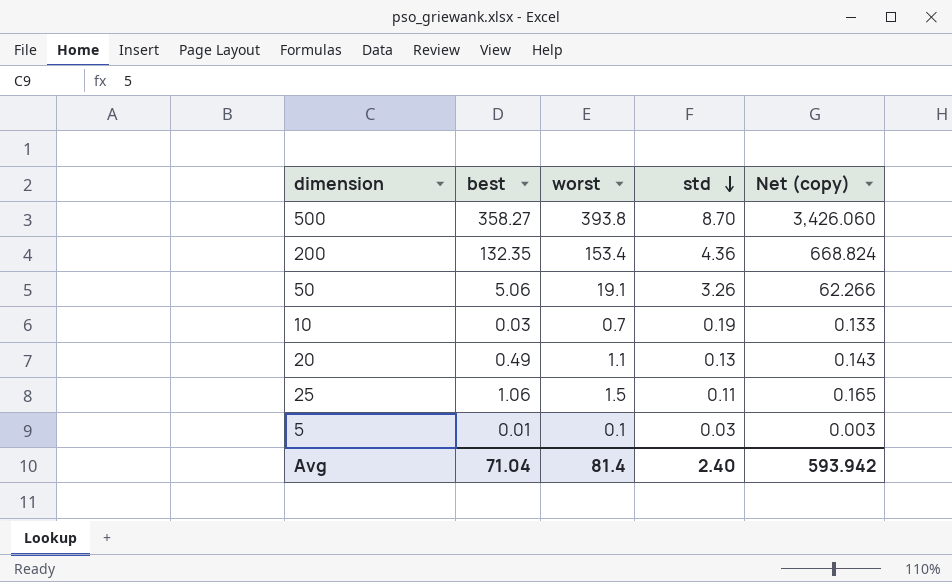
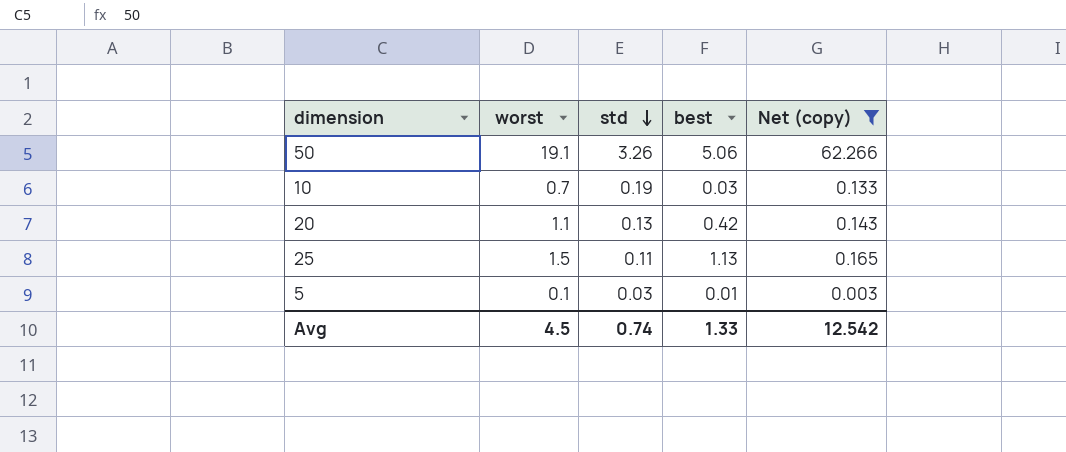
filter: none -> Net (copy) <= 62.266
column best | position: 2 -> 4
20 | best: 0.49 -> 0.42
25 | best: 1.06 -> 1.13
Avg | worst: 81.4 -> 4.5
Avg | std: 2.40 -> 0.74
Avg | best: 71.04 -> 1.33
Avg | Net (copy): 593.942 -> 12.542

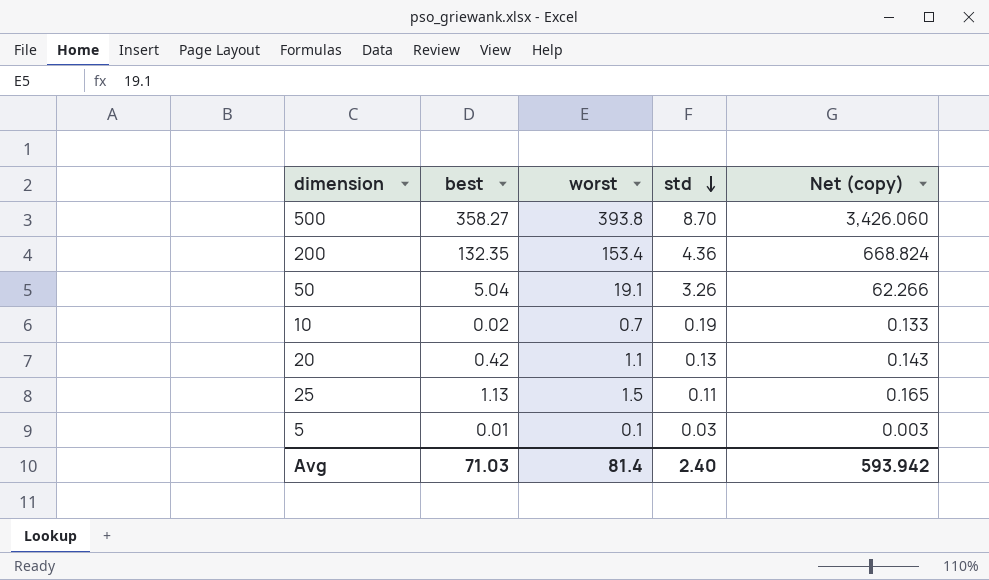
filter: Net (copy) <= 62.266 -> none
column best | position: 4 -> 2
50 | best: 5.06 -> 5.04
10 | best: 0.03 -> 0.02
Avg | best: 1.33 -> 71.03
Avg | worst: 4.5 -> 81.4
Avg | std: 0.74 -> 2.40
Avg | Net (copy): 12.542 -> 593.942

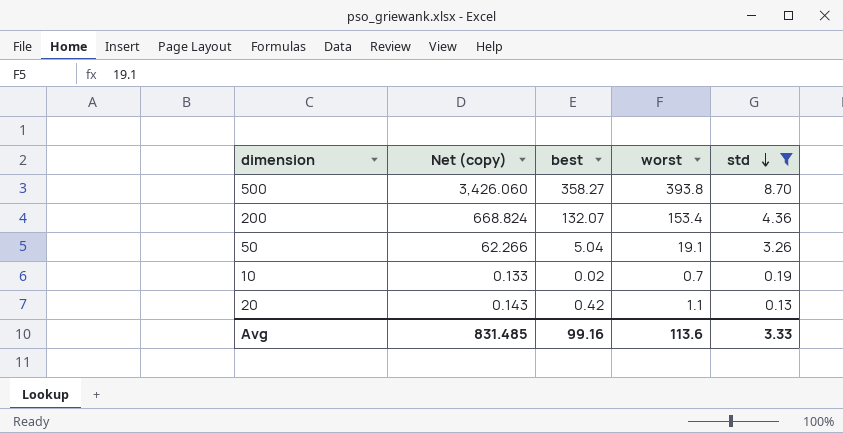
filter: none -> std >= 0.13
column Net (copy) | position: 5 -> 2
200 | best: 132.35 -> 132.07
Avg | Net (copy): 593.942 -> 831.485
Avg | best: 71.03 -> 99.16
Avg | worst: 81.4 -> 113.6
Avg | std: 2.40 -> 3.33

